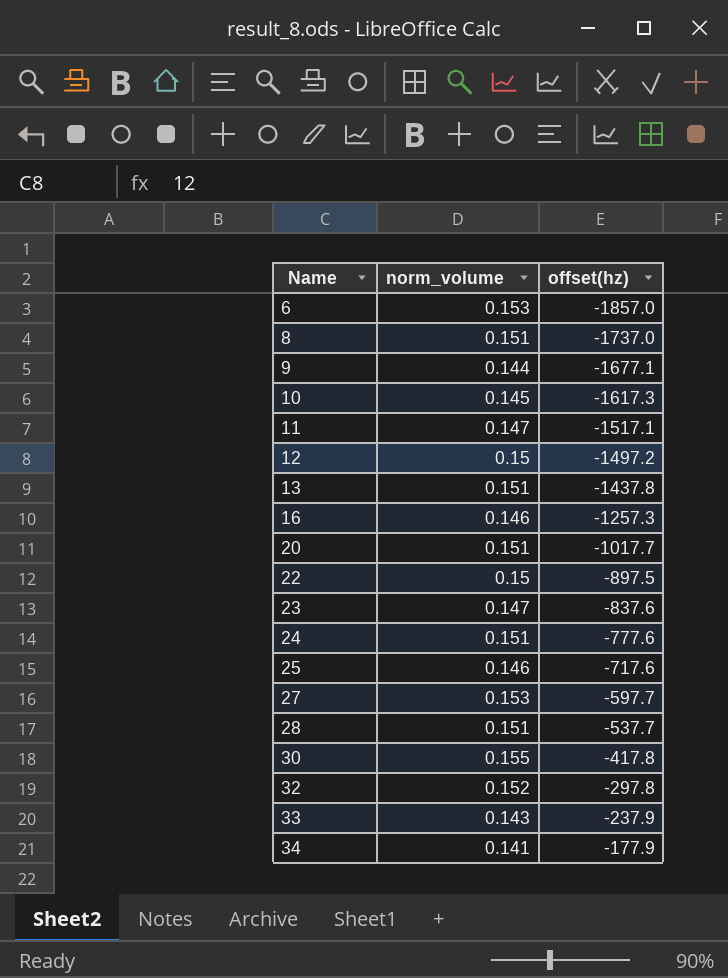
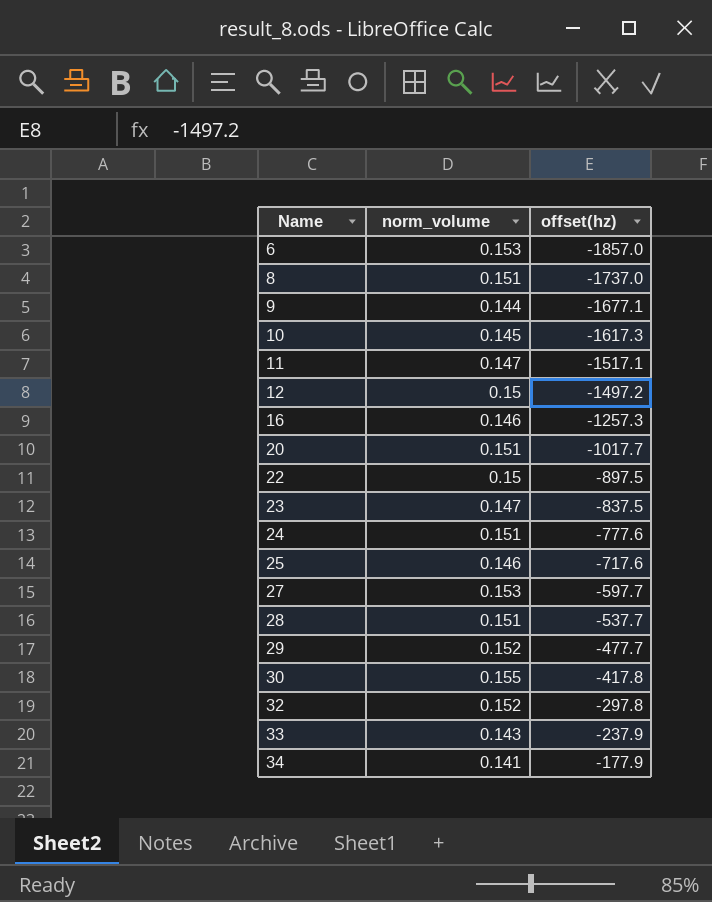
row 13: 0.151 | -1437.8 -> none
23 | offset(hz): -837.6 -> -837.5
row 29: none -> 0.152 | -477.7

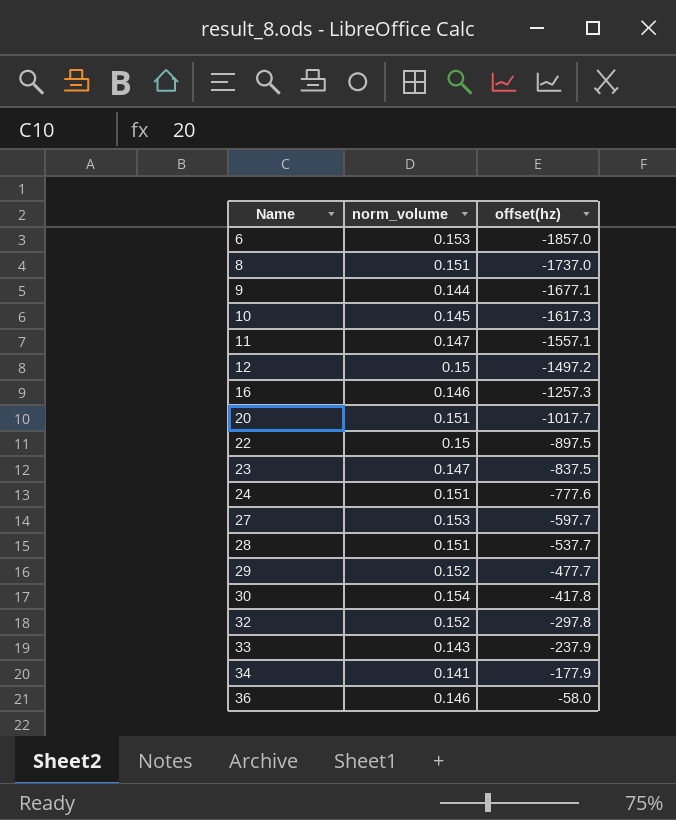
row 25: 0.146 | -717.6 -> none
11 | offset(hz): -1517.1 -> -1557.1
30 | norm_volume: 0.155 -> 0.154
row 36: none -> 0.146 | -58.0

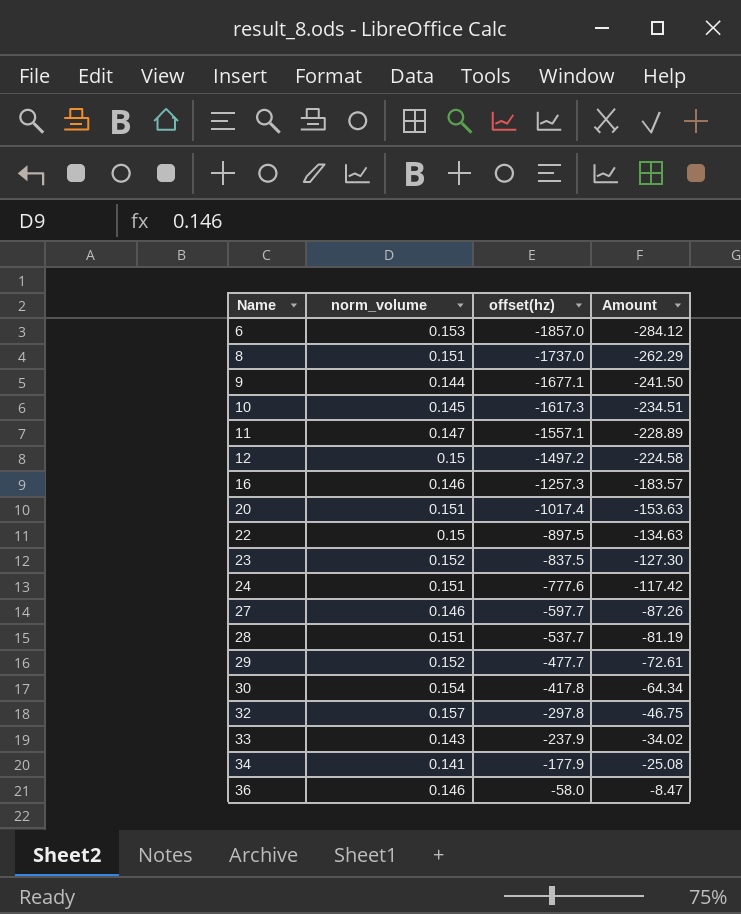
column Amount | formula: none -> [norm_volume] * [offset(hz)]
20 | offset(hz): -1017.7 -> -1017.4
23 | norm_volume: 0.147 -> 0.152
27 | norm_volume: 0.153 -> 0.146
32 | norm_volume: 0.152 -> 0.157

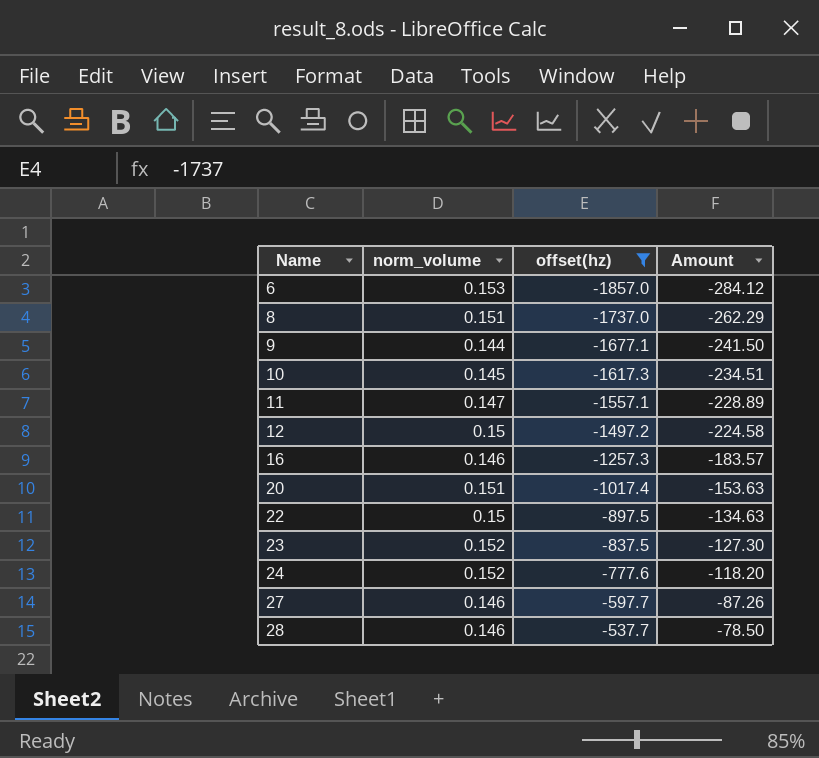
filter: none -> offset(hz) <= -537.7
24 | norm_volume: 0.151 -> 0.152
24 | Amount: -117.42 -> -118.20
28 | norm_volume: 0.151 -> 0.146
28 | Amount: -81.19 -> -78.50

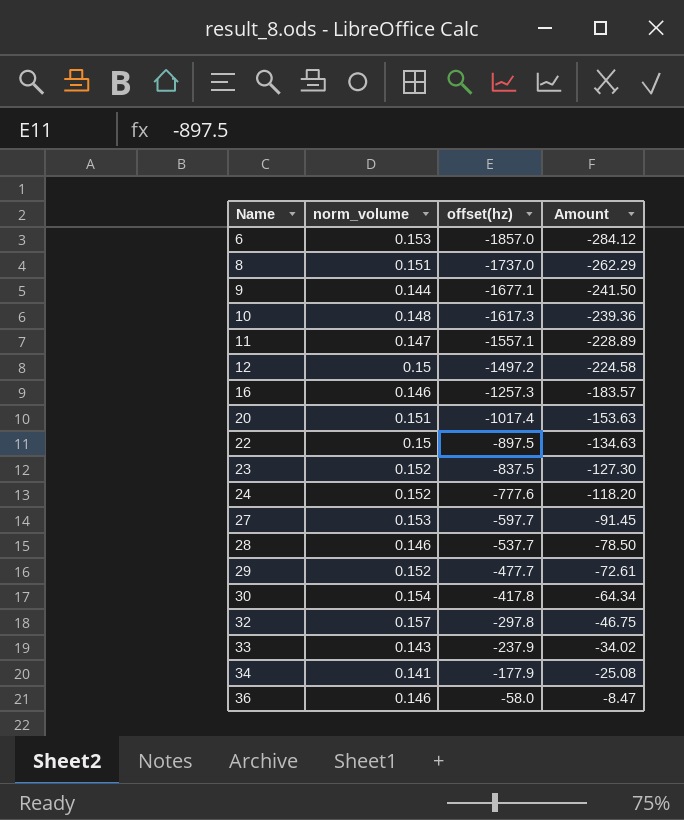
filter: offset(hz) <= -537.7 -> none
10 | norm_volume: 0.145 -> 0.148
10 | Amount: -234.51 -> -239.36
27 | norm_volume: 0.146 -> 0.153
27 | Amount: -87.26 -> -91.45

